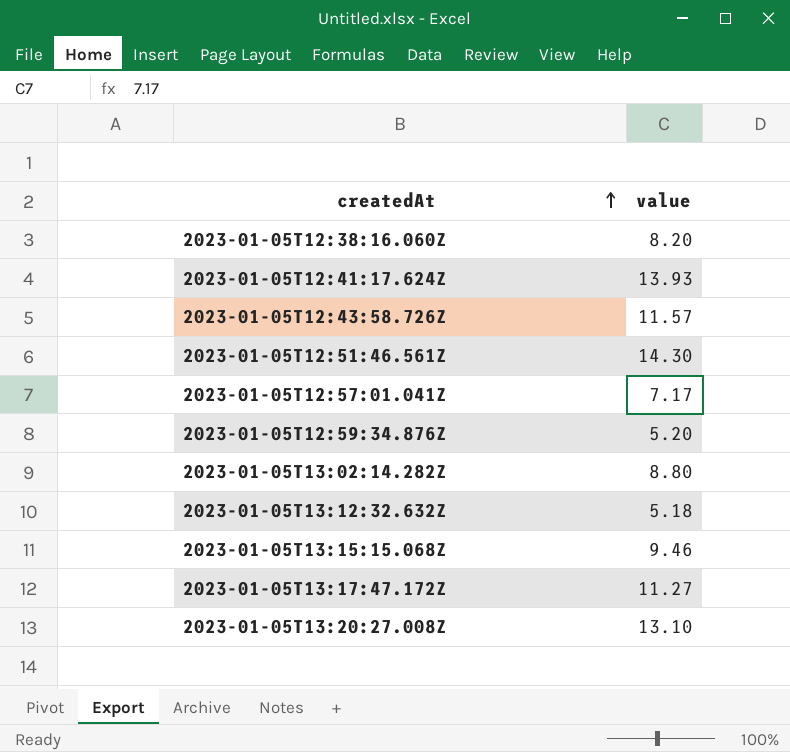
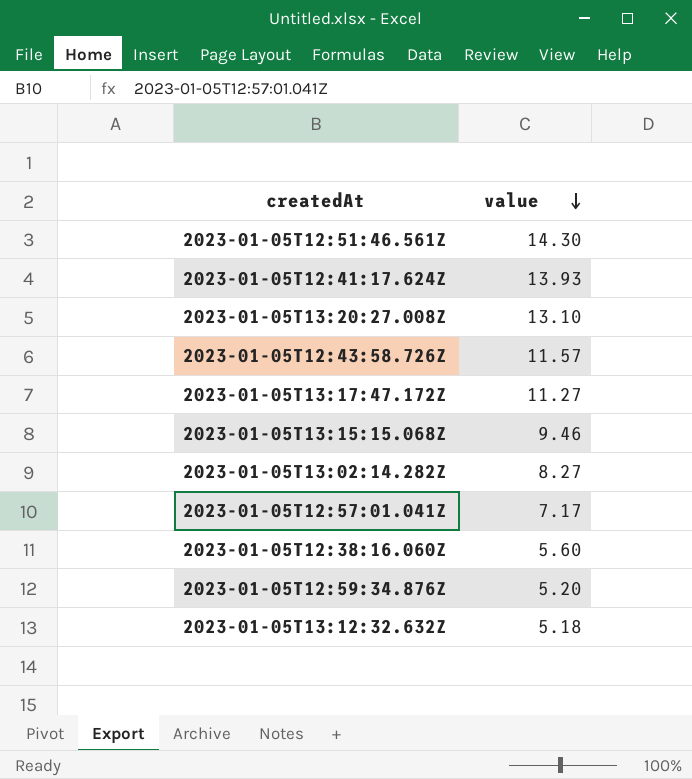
row order: createdAt ascending -> value descending
2023-01-05T13:02:14.282Z | value: 8.80 -> 8.27
2023-01-05T12:38:16.060Z | value: 8.20 -> 5.60

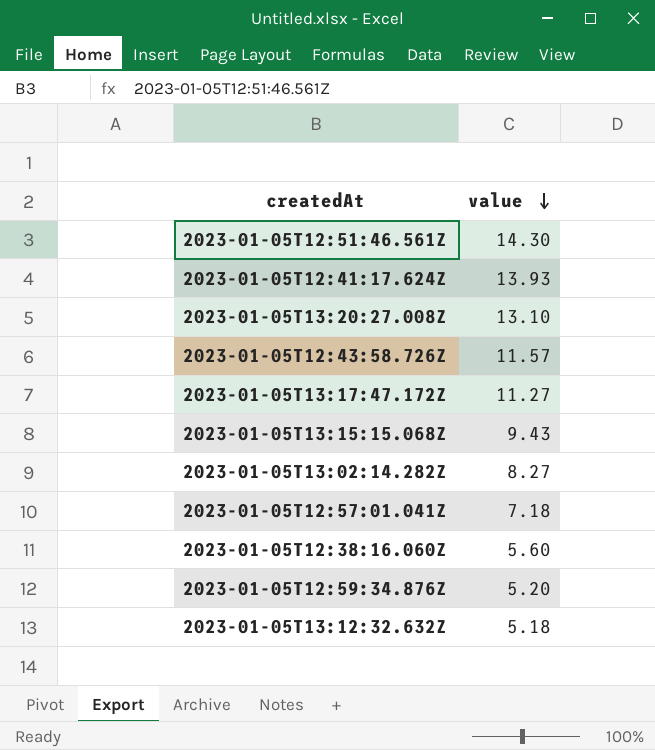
2023-01-05T13:15:15.068Z | value: 9.46 -> 9.43
2023-01-05T12:57:01.041Z | value: 7.17 -> 7.18

